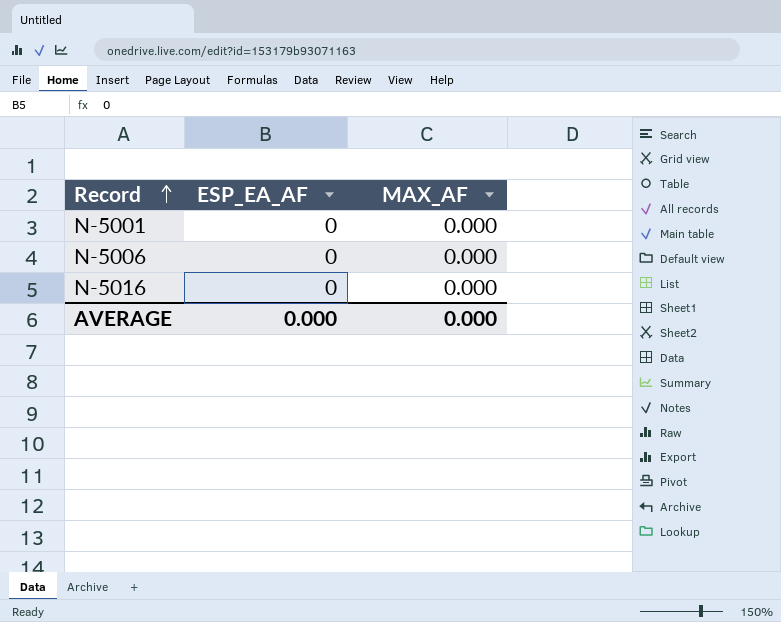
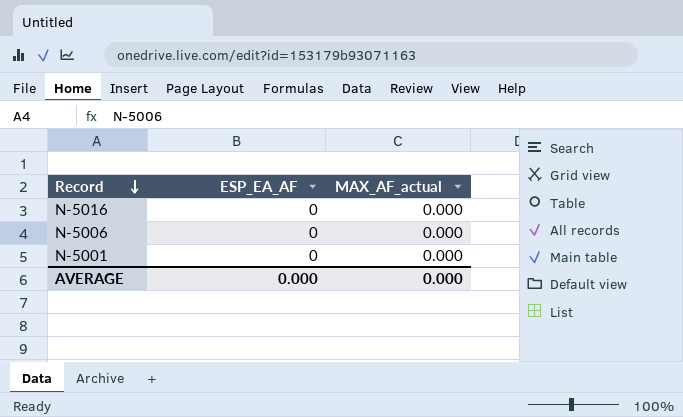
row order: Record ascending -> Record descending
column name: MAX_AF -> MAX_AF_actual

